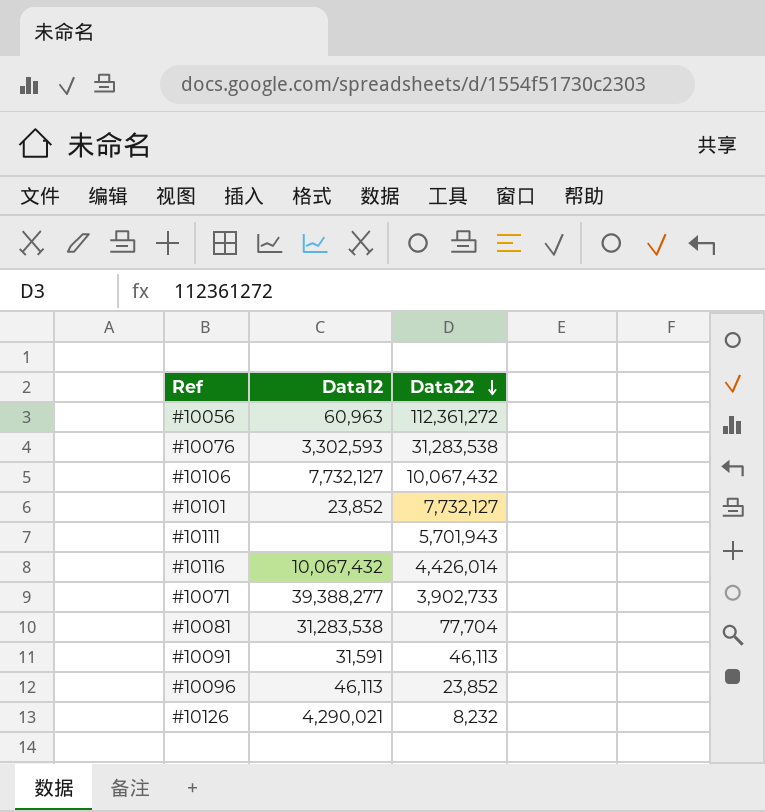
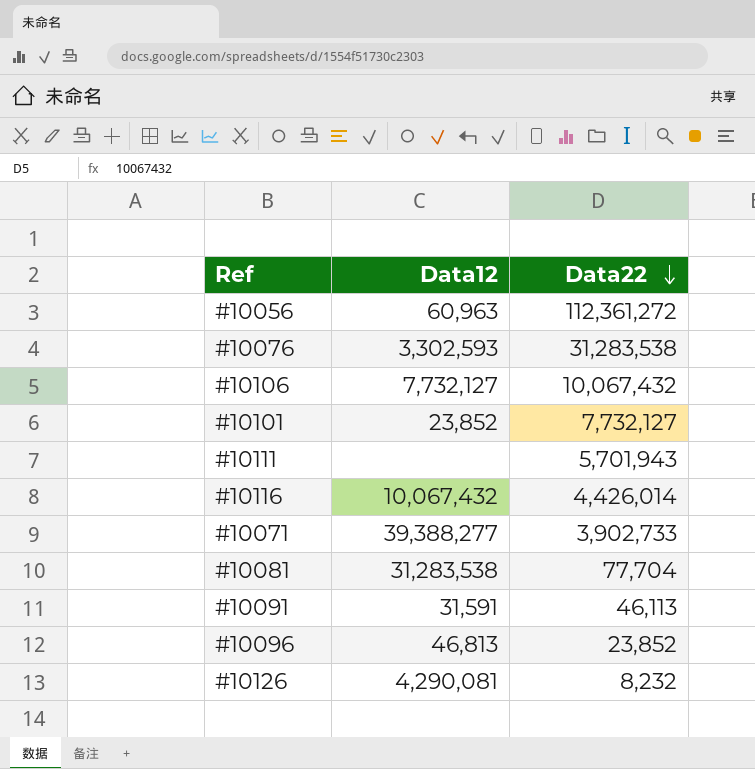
#10096 | Data12: 46,113 -> 46,813
#10126 | Data12: 4,290,021 -> 4,290,081

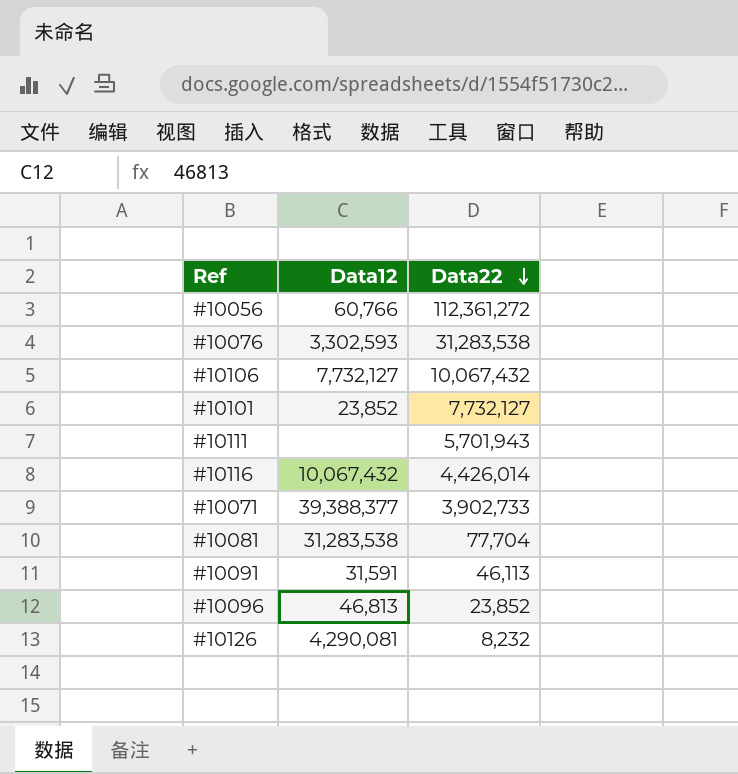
#10056 | Data12: 60,963 -> 60,766
#10071 | Data12: 39,388,277 -> 39,388,377

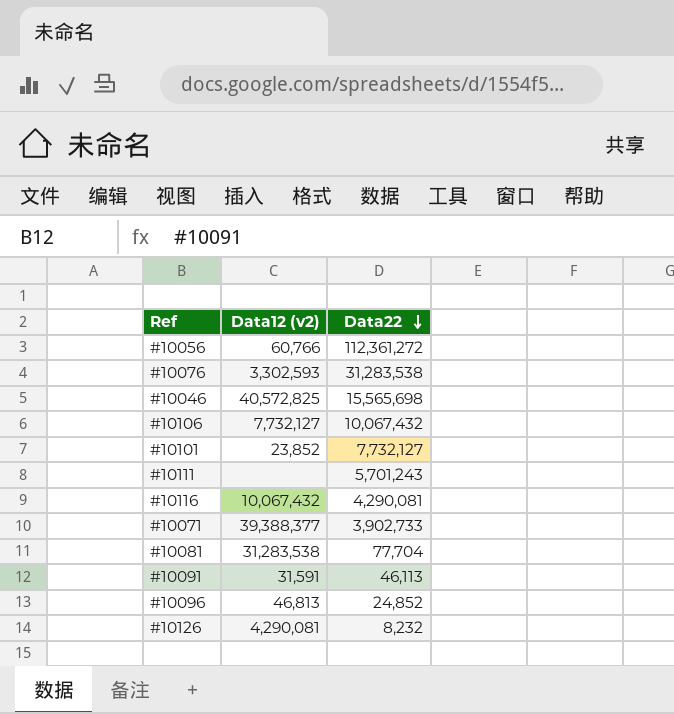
column name: Data12 -> Data12 (v2)
row #10046: none -> 40,572,825 | 15,565,698
#10111 | Data22: 5,701,943 -> 5,701,243
#10116 | Data22: 4,426,014 -> 4,290,081
#10096 | Data22: 23,852 -> 24,852

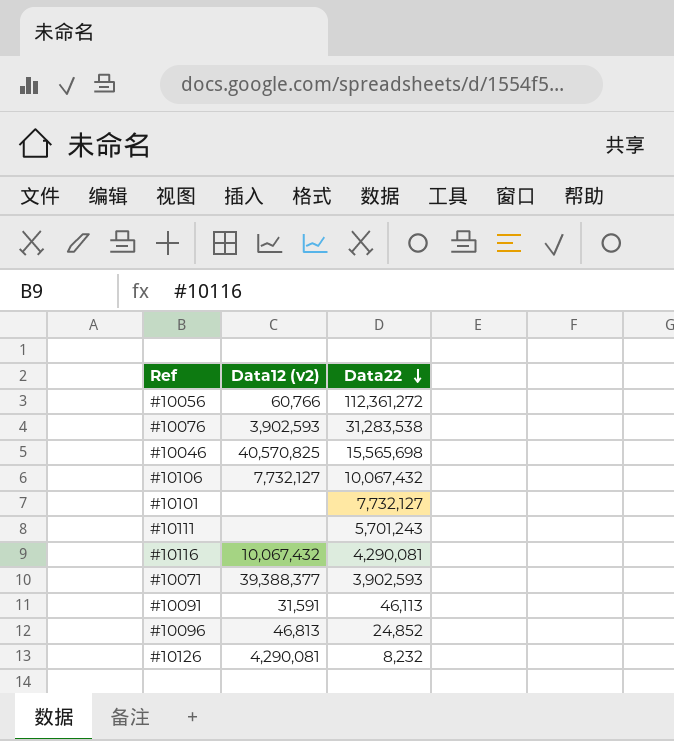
row #10081: 31,283,538 | 77,704 -> none
#10076 | Data12 (v2): 3,302,593 -> 3,902,593
#10046 | Data12 (v2): 40,572,825 -> 40,570,825
#10101 | Data12 (v2): 23,852 -> none
#10071 | Data22: 3,902,733 -> 3,902,593

